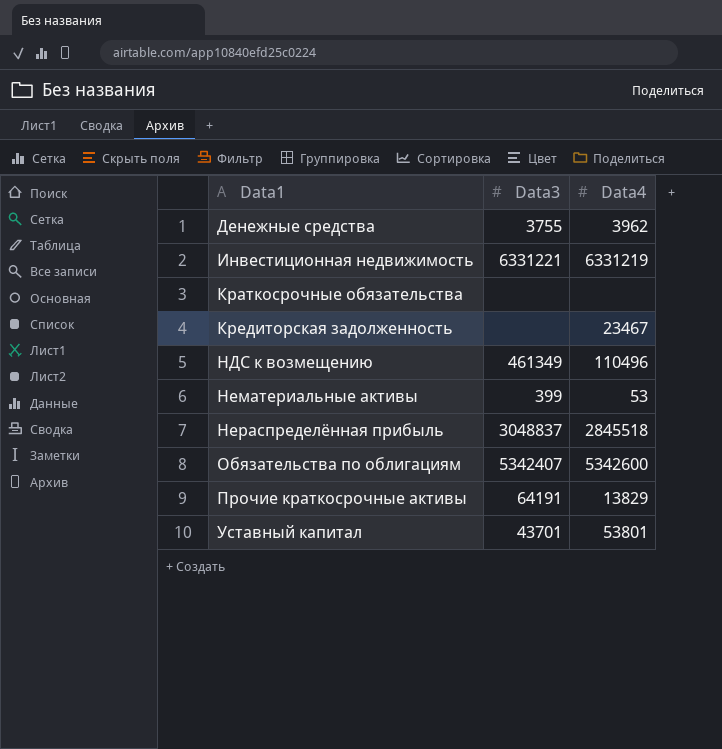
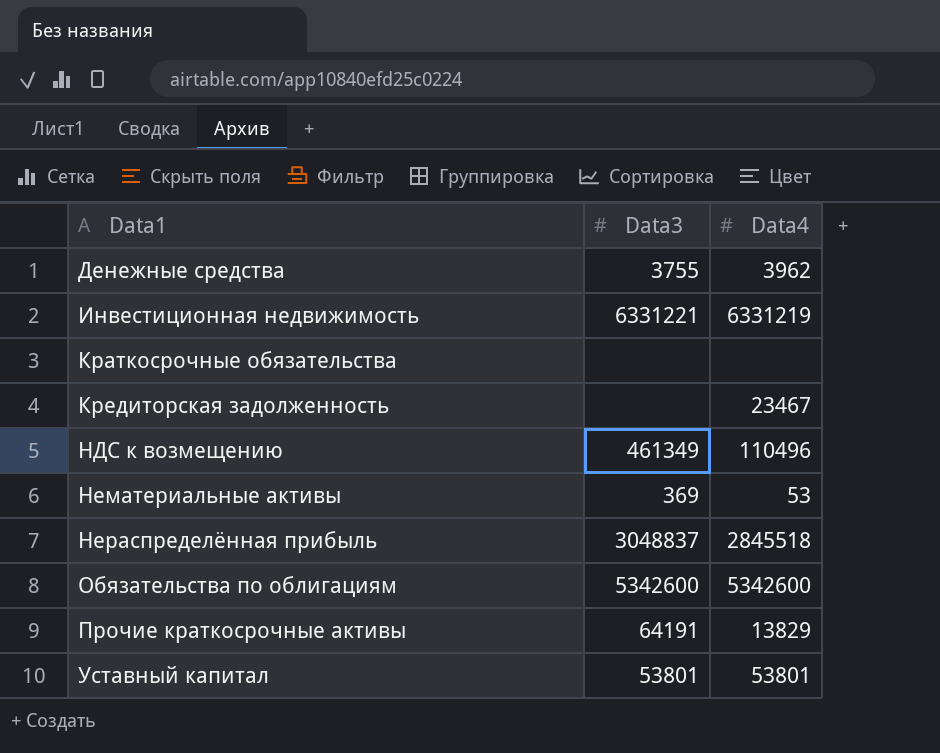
Нематериальные активы | Data3: 399 -> 369
Обязательства по облигациям | Data3: 5342407 -> 5342600
Уставный капитал | Data3: 43701 -> 53801

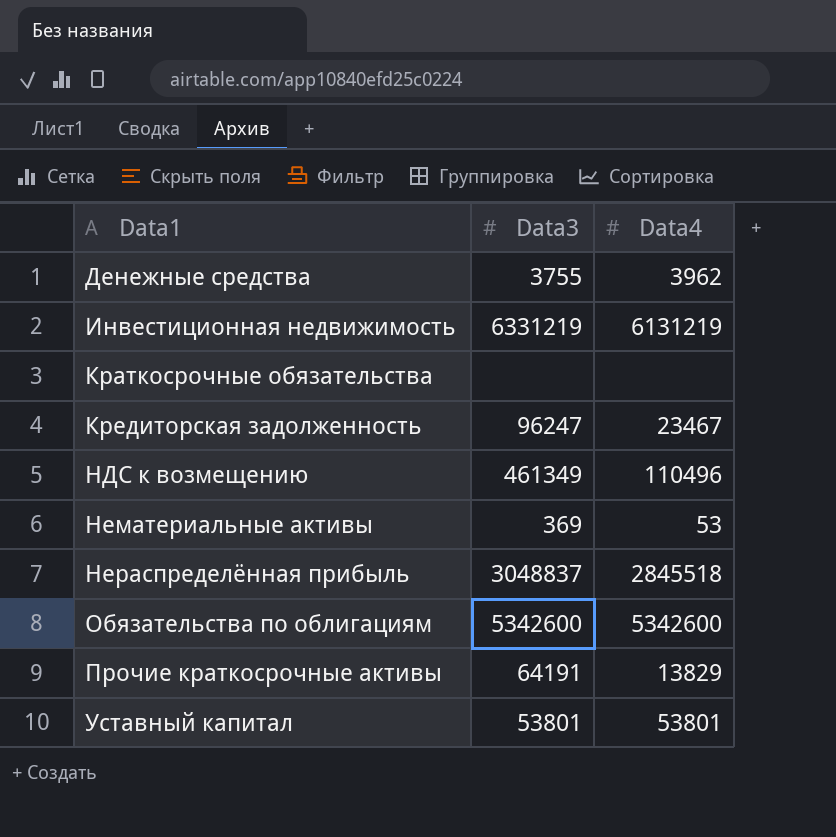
Инвестиционная недвижимость | Data3: 6331221 -> 6331219
Инвестиционная недвижимость | Data4: 6331219 -> 6131219
Кредиторская задолженность | Data3: none -> 96247

